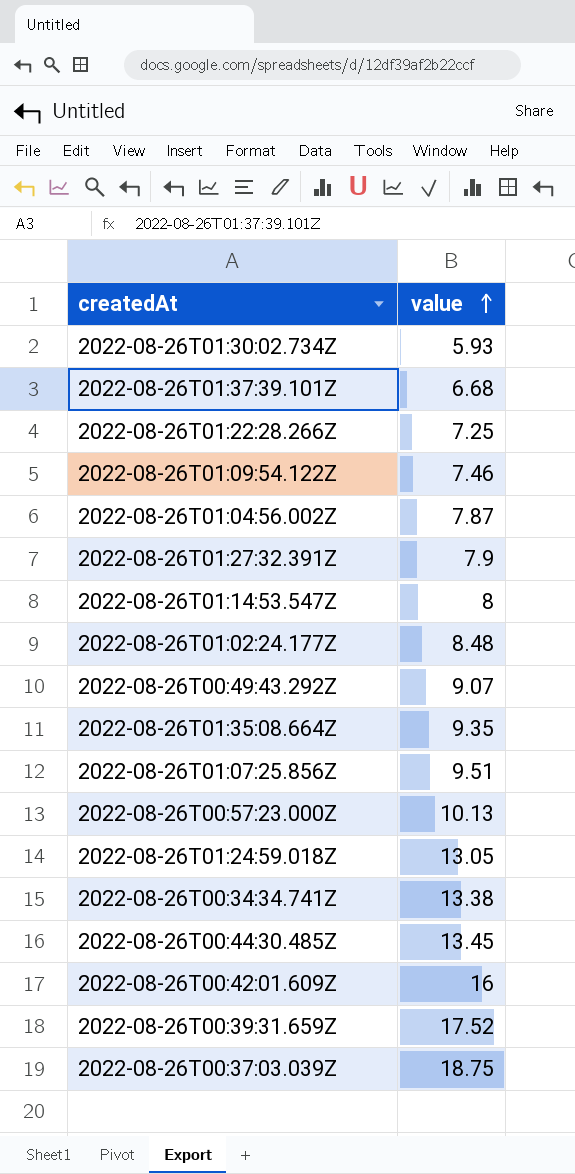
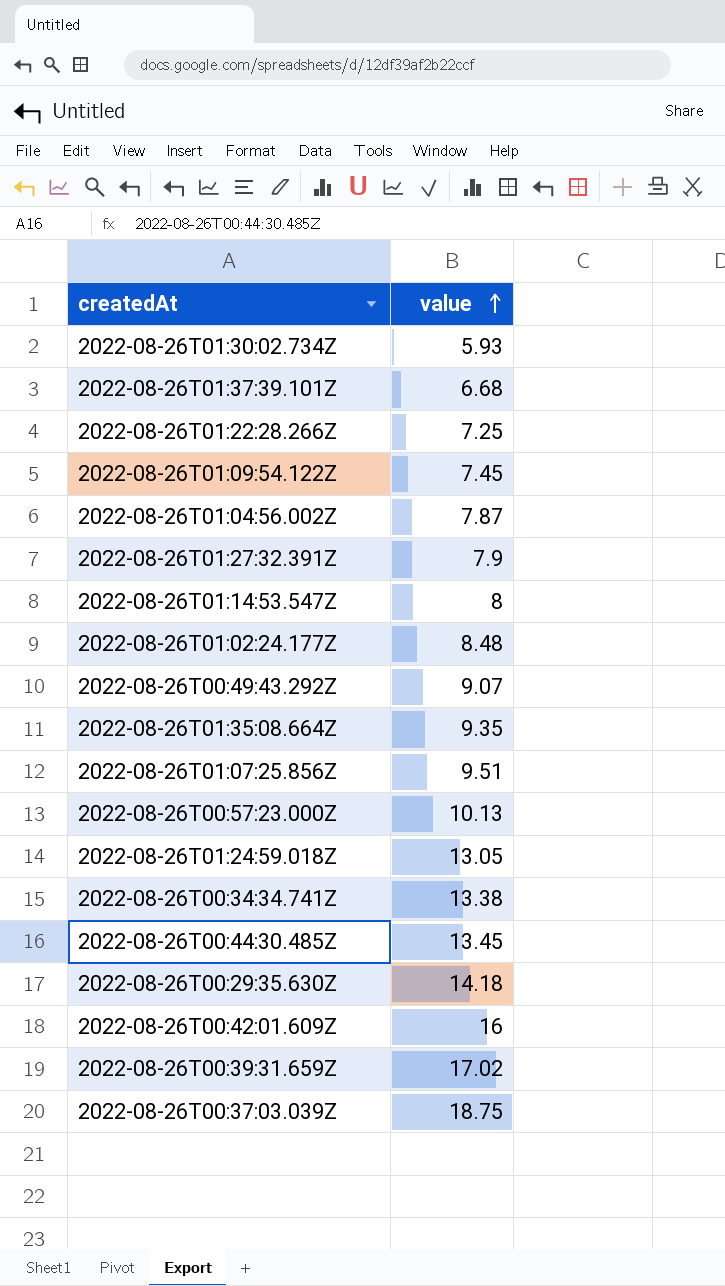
2022-08-26T01:09:54.122Z | value: 7.46 -> 7.45
row 2022-08-26T00:29:35.630Z: none -> 14.18
2022-08-26T00:39:31.659Z | value: 17.52 -> 17.02

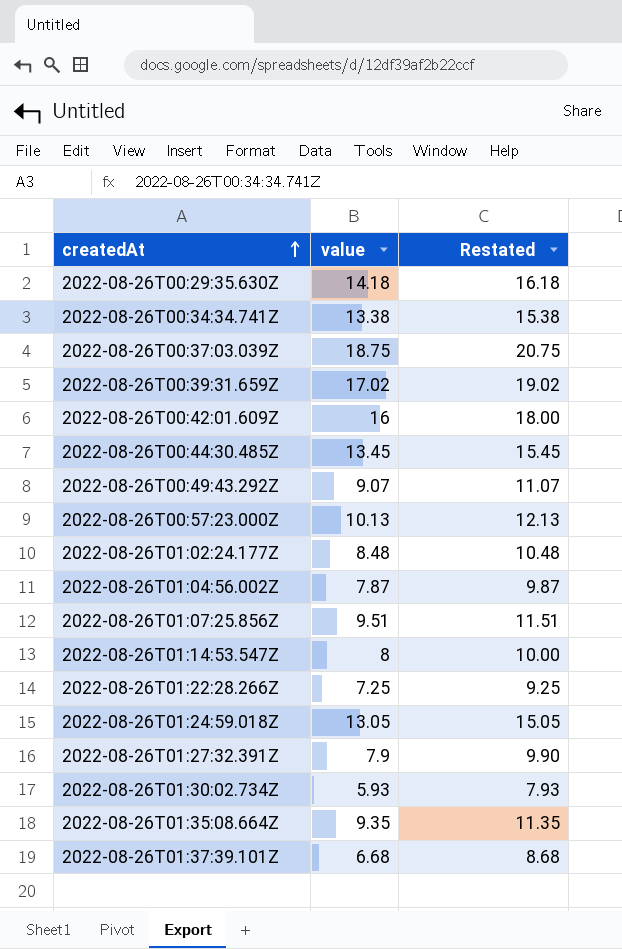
row order: value ascending -> createdAt ascending
column Restated | formula: none -> [value] + 2
row 2022-08-26T01:09:54.122Z: 7.45 -> none

